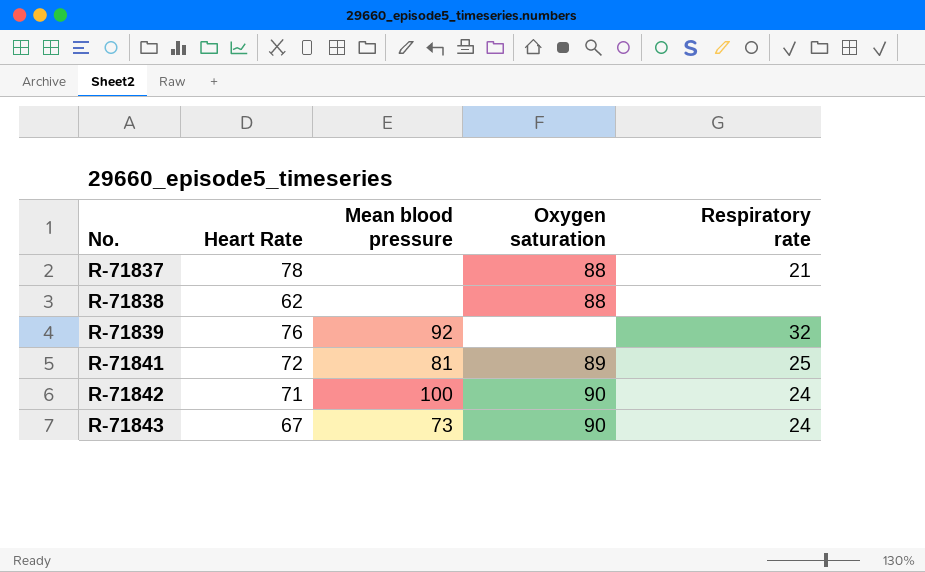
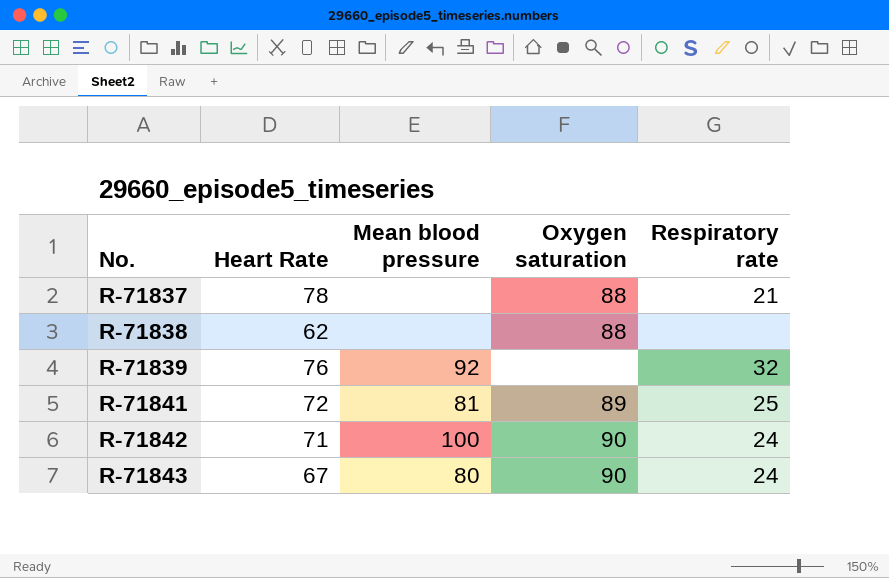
R-71843 | Mean blood pressure: 73 -> 80

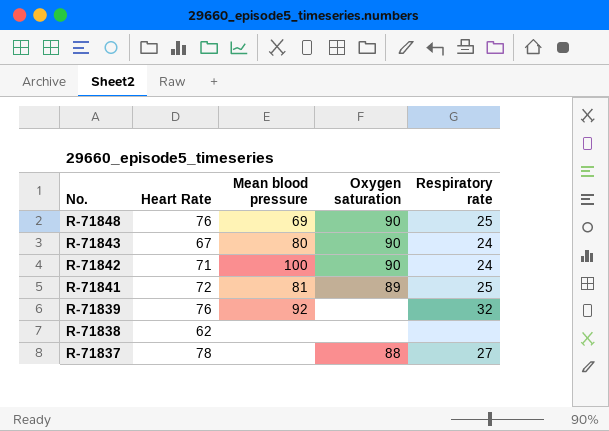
row order: No. ascending -> No. descending
row R-71848: none -> 76 | 69 | 90 | 25
R-71838 | Oxygen saturation: 88 -> none
R-71837 | Respiratory rate: 21 -> 27

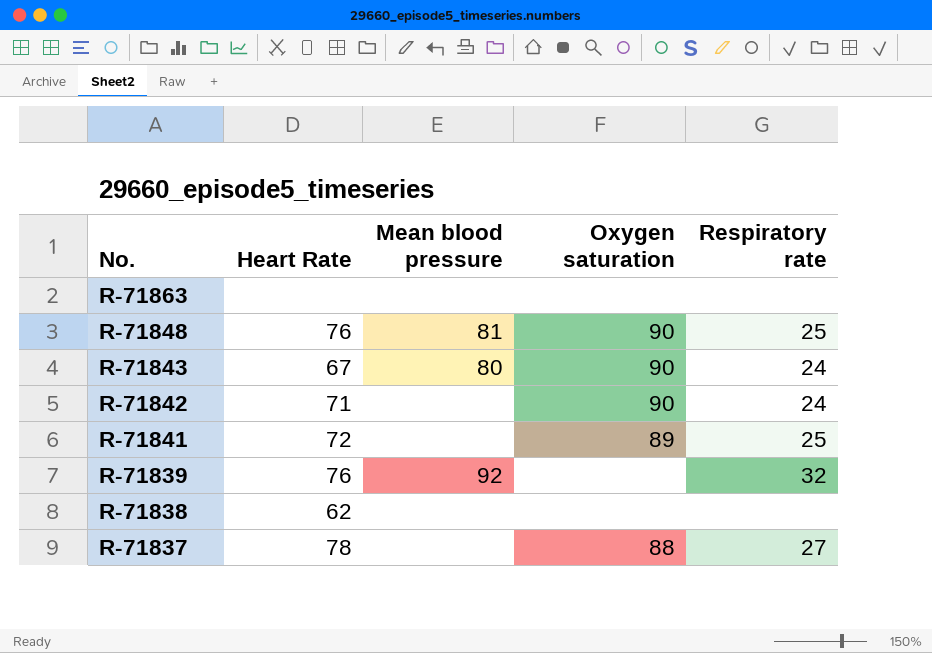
row R-71863: none -> none | none | none | none
R-71848 | Mean blood pressure: 69 -> 81
R-71842 | Mean blood pressure: 100 -> none
R-71841 | Mean blood pressure: 81 -> none

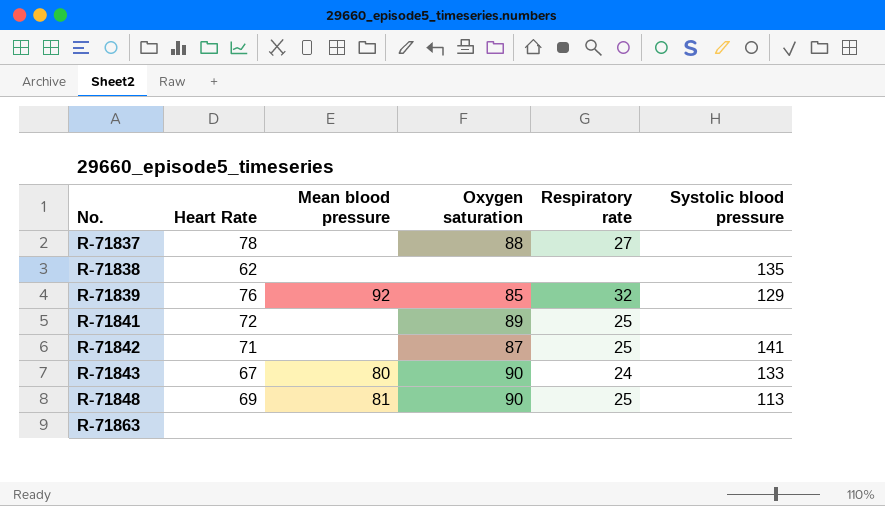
row order: No. descending -> No. ascending
column Systolic blood pressure | position: none -> 6
R-71839 | Oxygen saturation: none -> 85
R-71842 | Oxygen saturation: 90 -> 87
R-71842 | Respiratory rate: 24 -> 25
R-71848 | Heart Rate: 76 -> 69

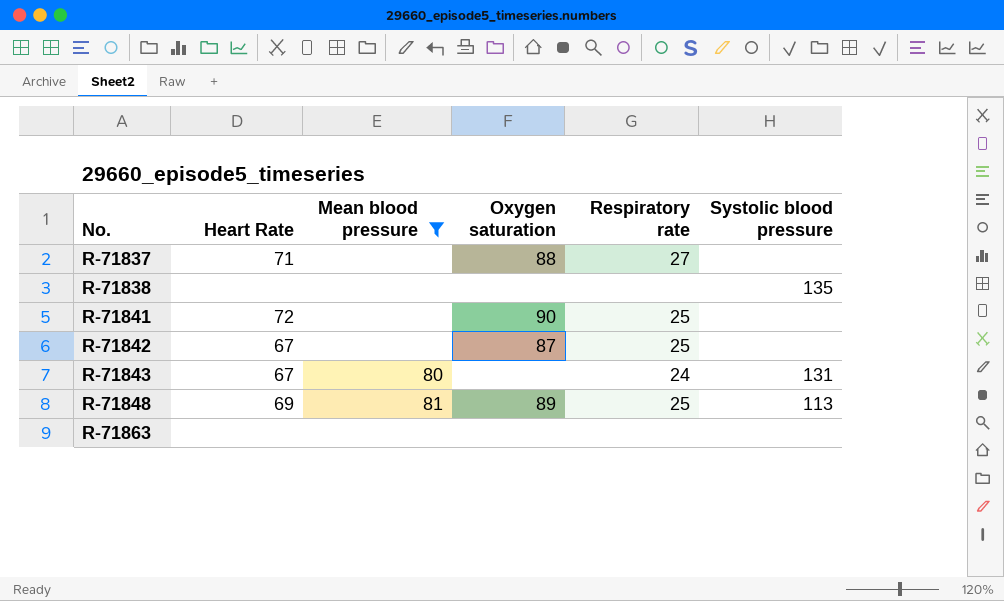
filter: none -> Mean blood pressure != 92
R-71837 | Heart Rate: 78 -> 71
R-71838 | Heart Rate: 62 -> none
R-71841 | Oxygen saturation: 89 -> 90
R-71842 | Heart Rate: 71 -> 67
R-71842 | Systolic blood pressure: 141 -> none
R-71843 | Oxygen saturation: 90 -> none
R-71843 | Systolic blood pressure: 133 -> 131
R-71848 | Oxygen saturation: 90 -> 89

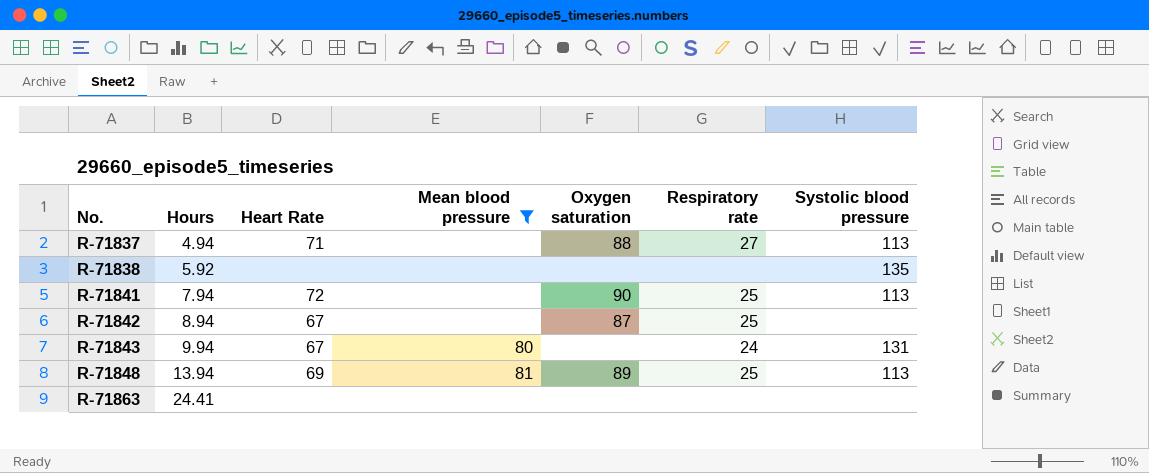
column Hours | position: none -> 2
R-71837 | Systolic blood pressure: none -> 113
R-71841 | Systolic blood pressure: none -> 113

